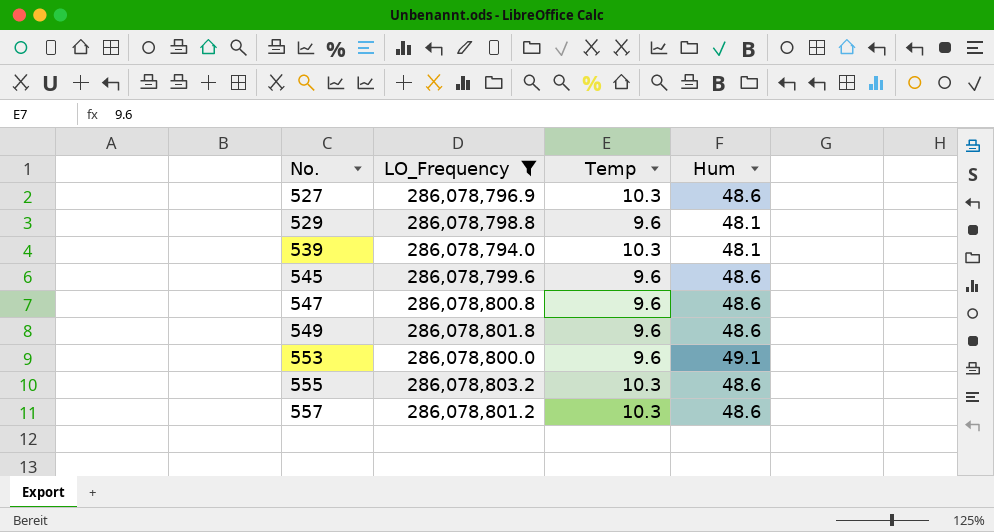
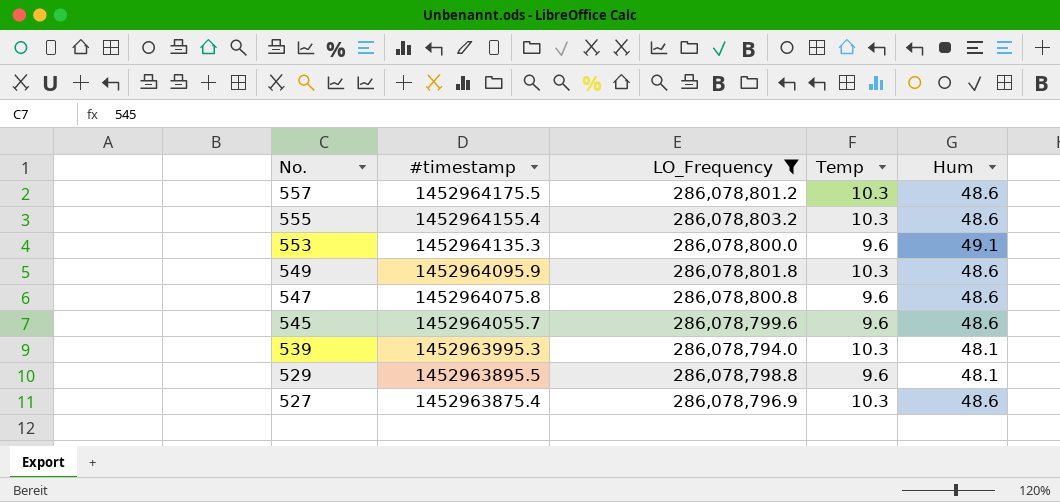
row order: No. ascending -> No. descending
column #timestamp | position: none -> 2
549 | Temp: 9.6 -> 10.3

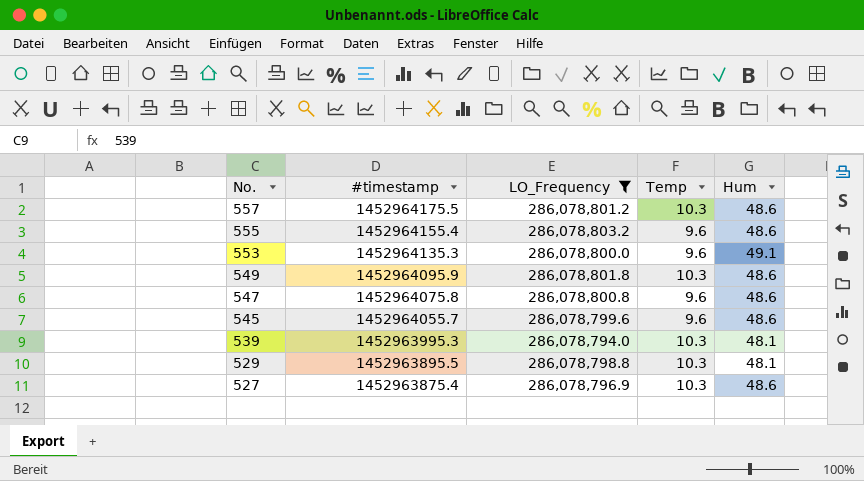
555 | Temp: 10.3 -> 9.6
529 | Temp: 9.6 -> 10.3

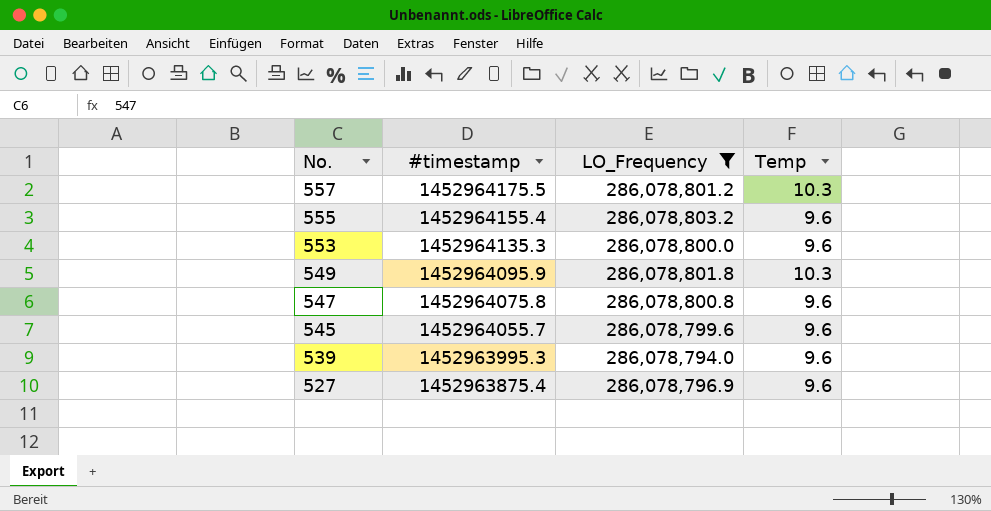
column Hum | position: 5 -> none
row 529: 1452963895.5 | 286,078,798.8 | 10.3 | 48.1 -> none
539 | Temp: 10.3 -> 9.6
527 | Temp: 10.3 -> 9.6

